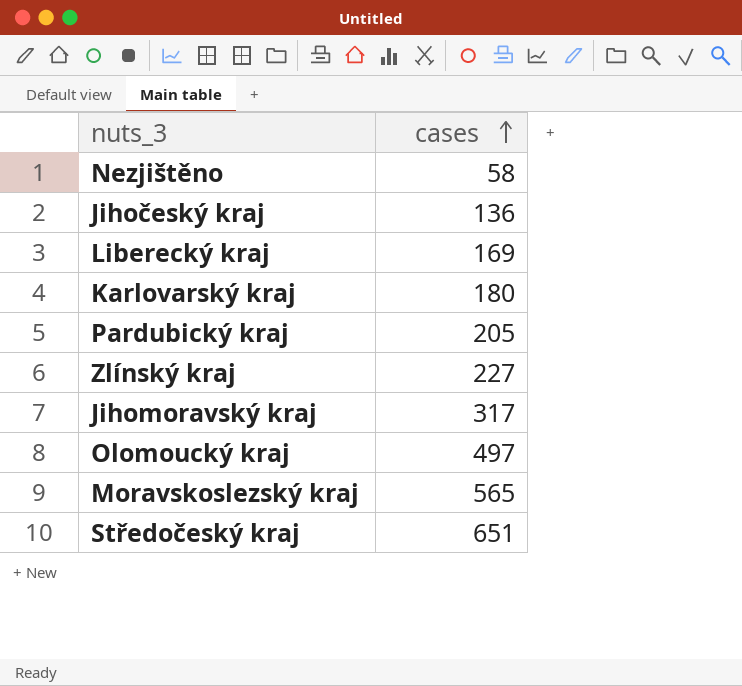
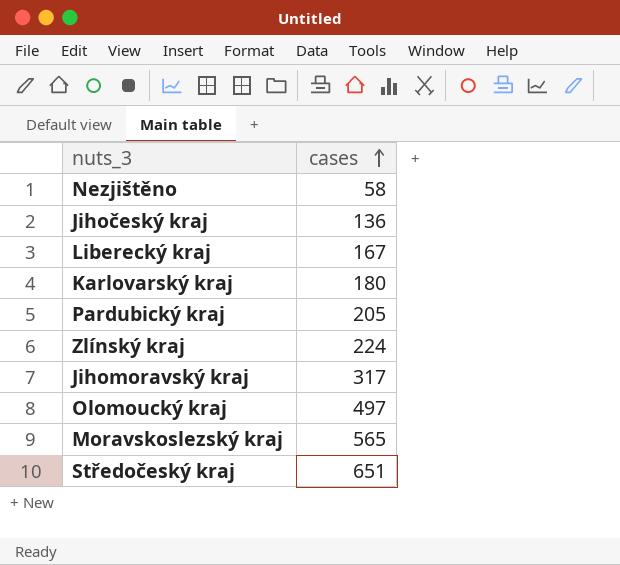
Liberecký kraj | cases: 169 -> 167
Zlínský kraj | cases: 227 -> 224

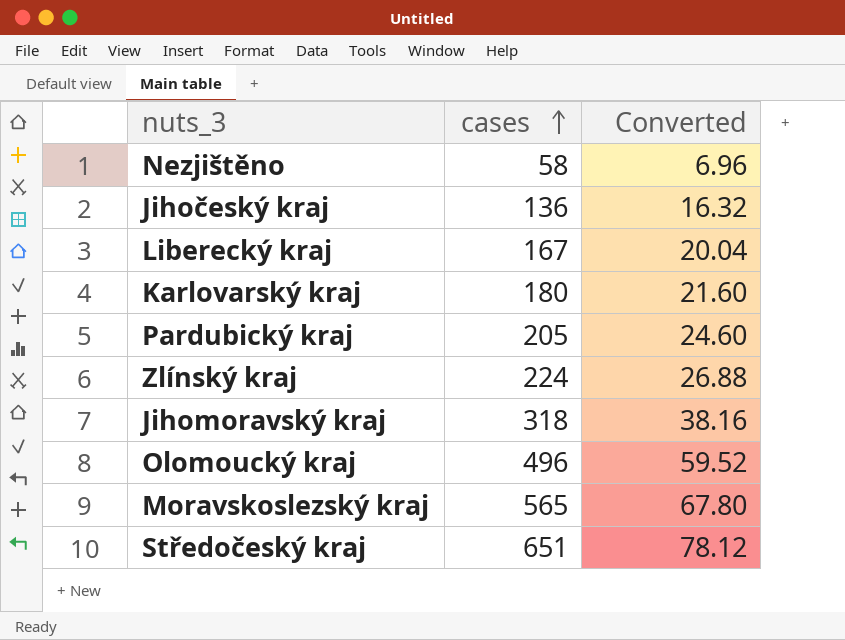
column Converted | formula: none -> [cases] * 0.12
Jihomoravský kraj | cases: 317 -> 318
Olomoucký kraj | cases: 497 -> 496

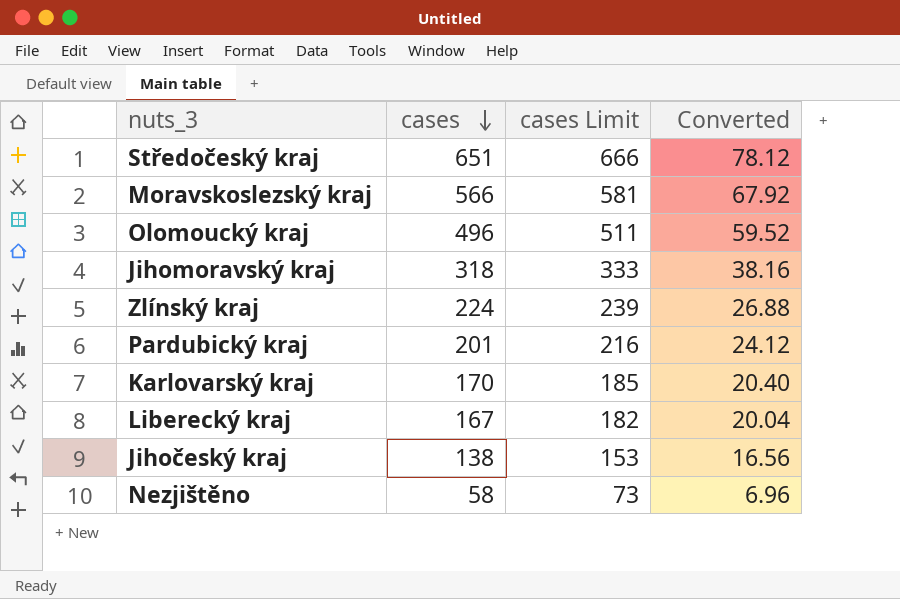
row order: cases ascending -> cases descending
column cases Limit | formula: none -> [cases] + 15
Moravskoslezský kraj | cases: 565 -> 566
Moravskoslezský kraj | Converted: 67.80 -> 67.92
Pardubický kraj | cases: 205 -> 201
Pardubický kraj | Converted: 24.60 -> 24.12
Karlovarský kraj | cases: 180 -> 170
Karlovarský kraj | Converted: 21.60 -> 20.40
Jihočeský kraj | cases: 136 -> 138
Jihočeský kraj | Converted: 16.32 -> 16.56

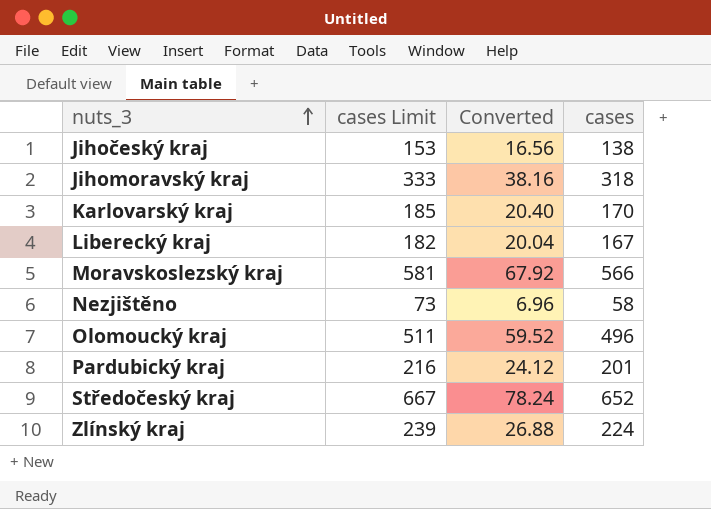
row order: cases descending -> nuts_3 ascending
column cases | position: 2 -> 4
Středočeský kraj | cases Limit: 666 -> 667
Středočeský kraj | Converted: 78.12 -> 78.24
Středočeský kraj | cases: 651 -> 652

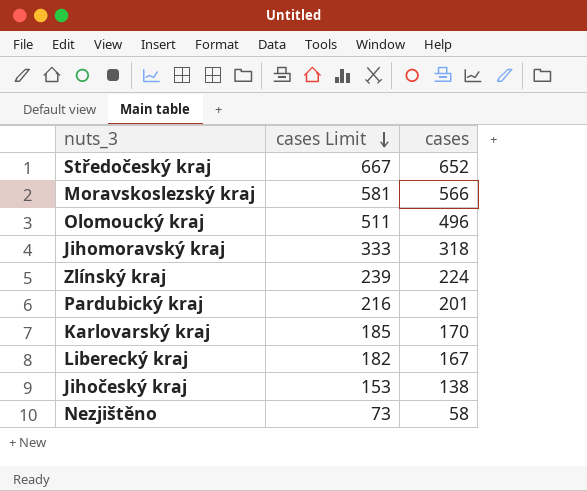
row order: nuts_3 ascending -> cases Limit descending
column Converted | formula: [cases] * 0.12 -> none

